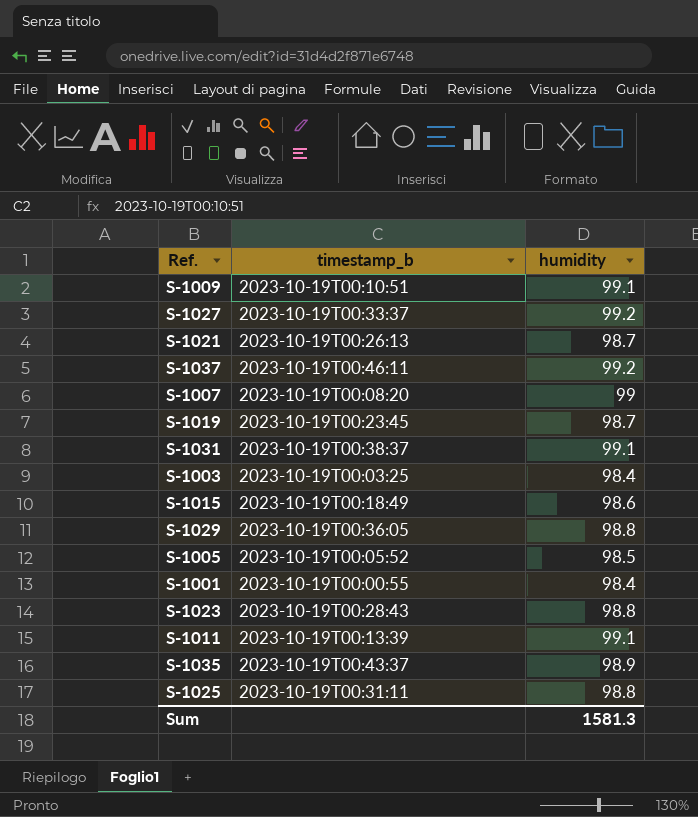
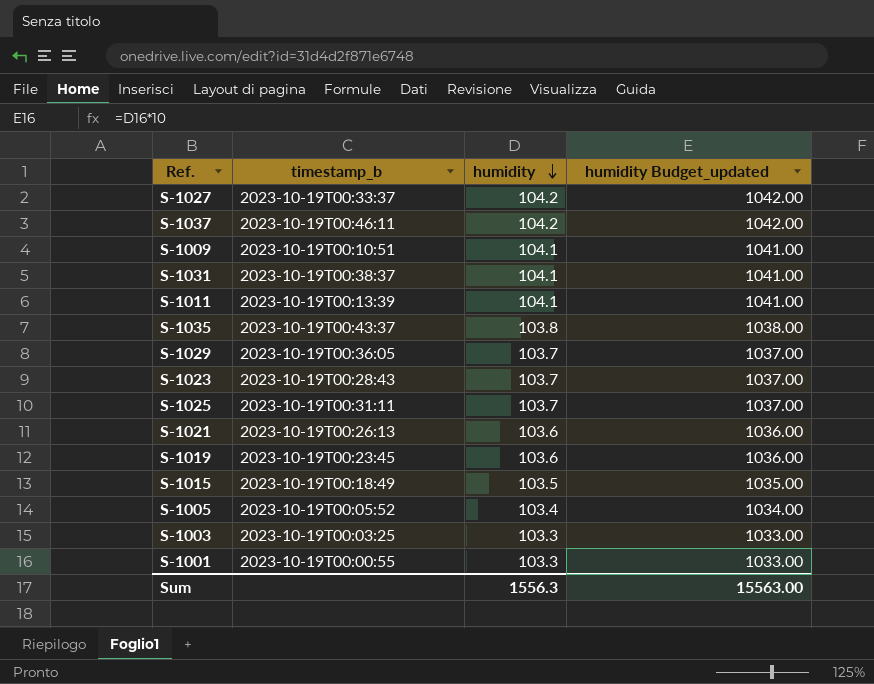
row order: none -> humidity descending
column humidity Budget_updated | formula: none -> [humidity] * 10
row S-1007: 2023-10-19T00:08:20 | 99 -> none
S-1027 | humidity: 99.2 -> 104.2
S-1037 | humidity: 99.2 -> 104.2
S-1009 | humidity: 99.1 -> 104.1
S-1031 | humidity: 99.1 -> 104.1
S-1011 | humidity: 99.1 -> 104.1
S-1035 | humidity: 98.9 -> 103.8
S-1029 | humidity: 98.8 -> 103.7
S-1023 | humidity: 98.8 -> 103.7
S-1025 | humidity: 98.8 -> 103.7
S-1021 | humidity: 98.7 -> 103.6
S-1019 | humidity: 98.7 -> 103.6
S-1015 | humidity: 98.6 -> 103.5
S-1005 | humidity: 98.5 -> 103.4
S-1003 | humidity: 98.4 -> 103.3
S-1001 | humidity: 98.4 -> 103.3
Sum | humidity: 1581.3 -> 1556.3

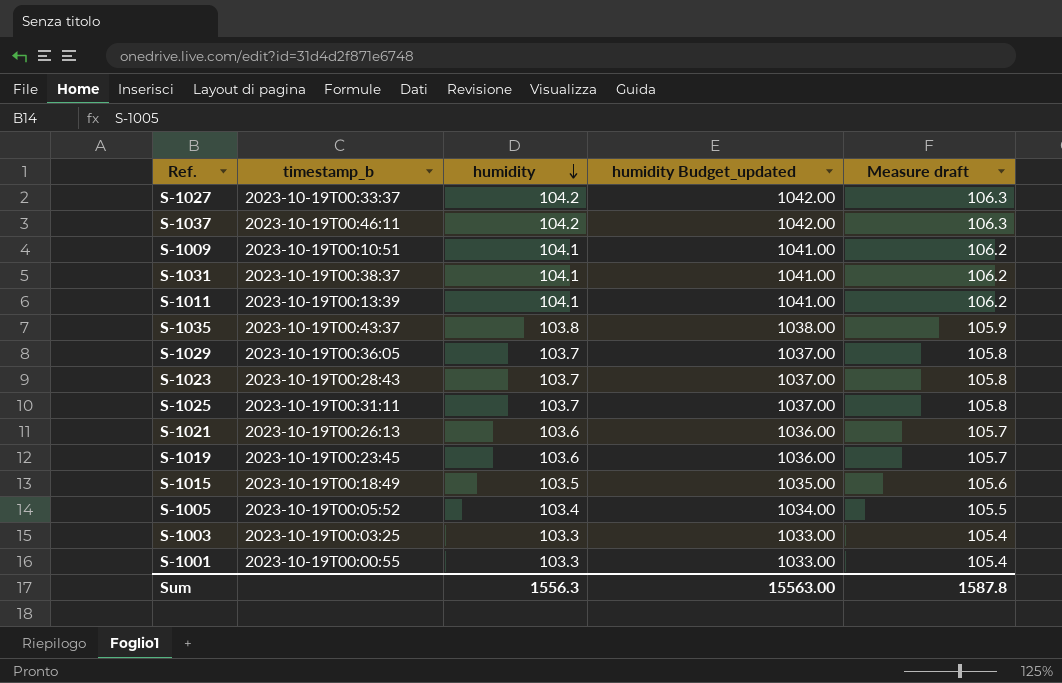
column Measure draft | formula: none -> [humidity] * 1.02

